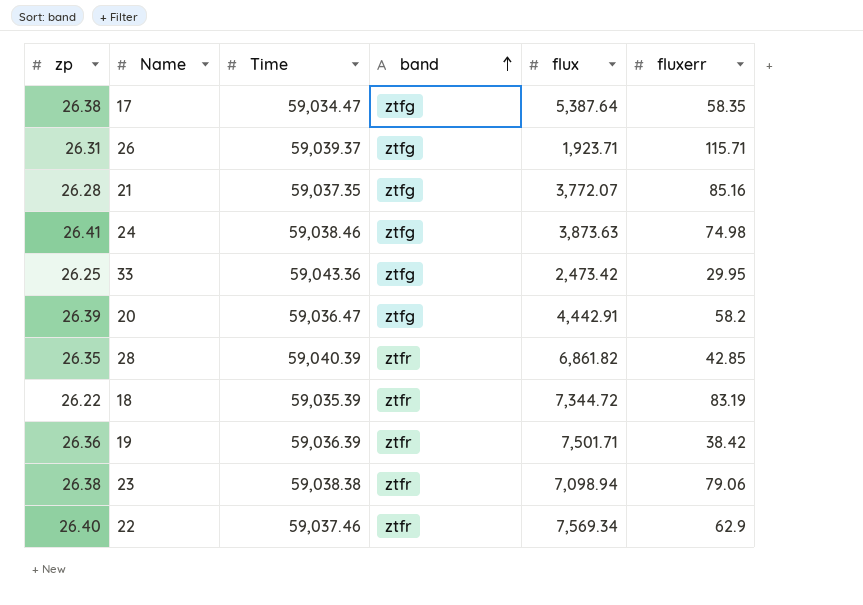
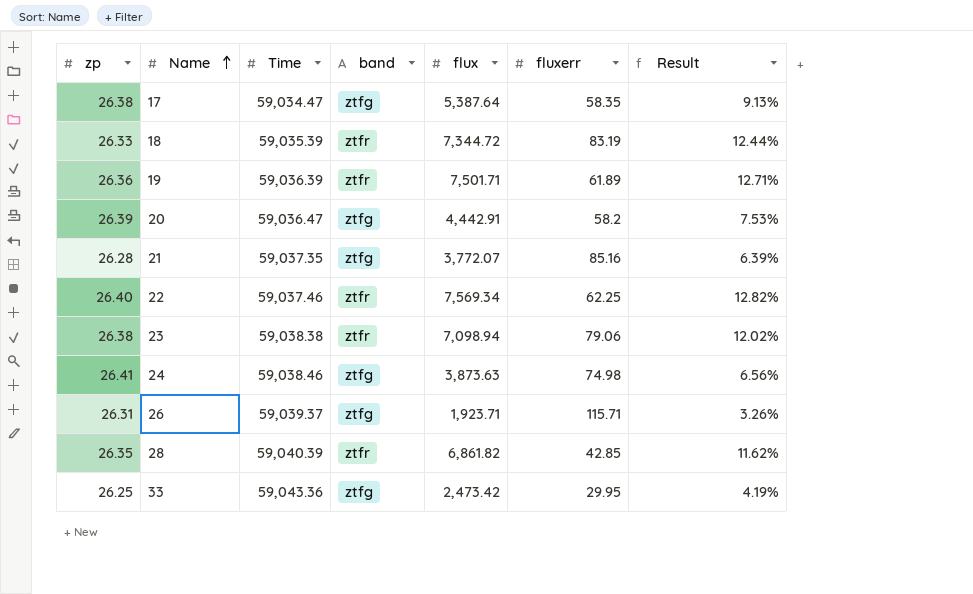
row order: band ascending -> Name ascending
column Result | formula: none -> [flux] / [Time]
18 | zp: 26.22 -> 26.33
19 | fluxerr: 38.42 -> 61.89
22 | fluxerr: 62.9 -> 62.25

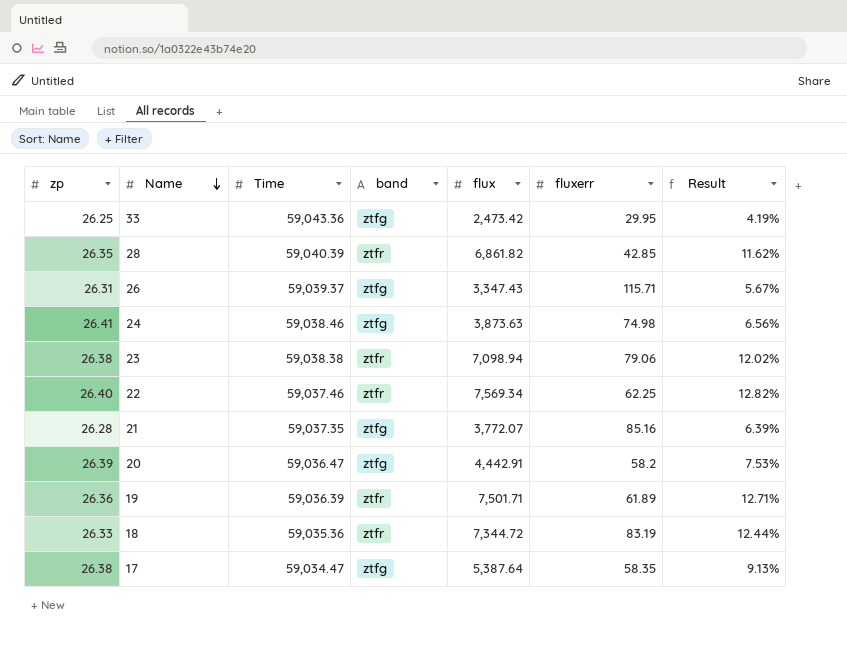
row order: Name ascending -> Name descending
26 | flux: 1,923.71 -> 3,347.43
26 | Result: 3.26% -> 5.67%
18 | Time: 59,035.39 -> 59,035.36

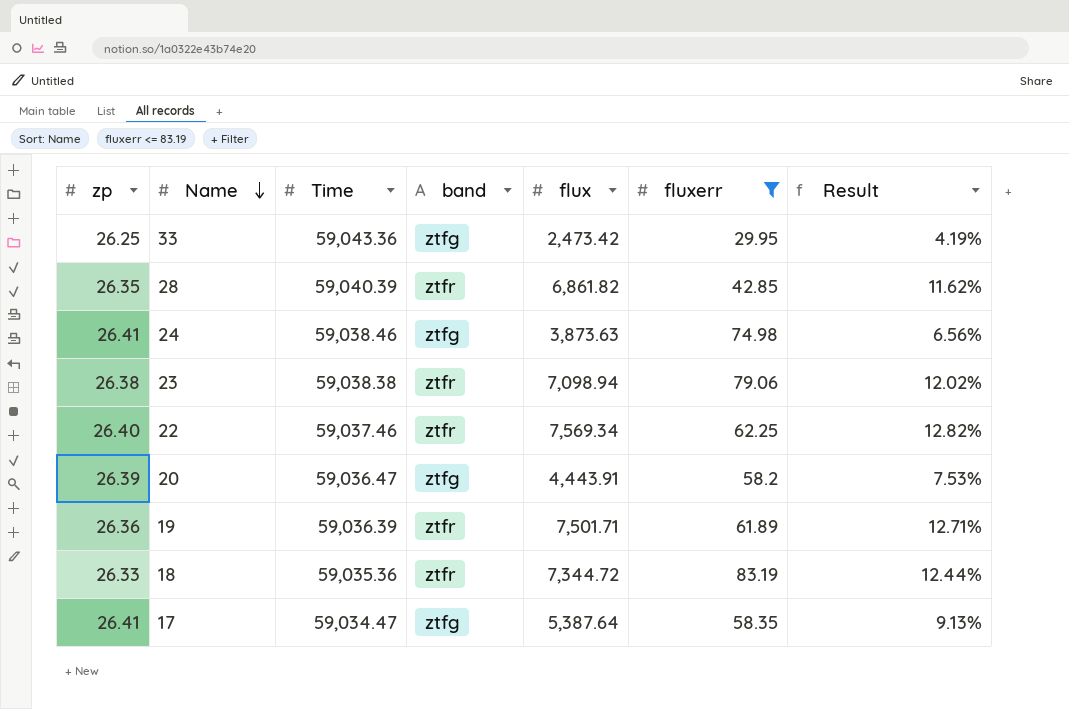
filter: none -> fluxerr <= 83.19
20 | flux: 4,442.91 -> 4,443.91
17 | zp: 26.38 -> 26.41

